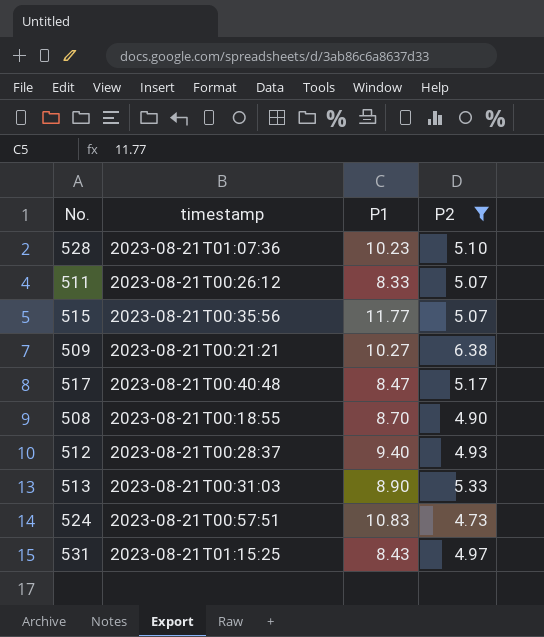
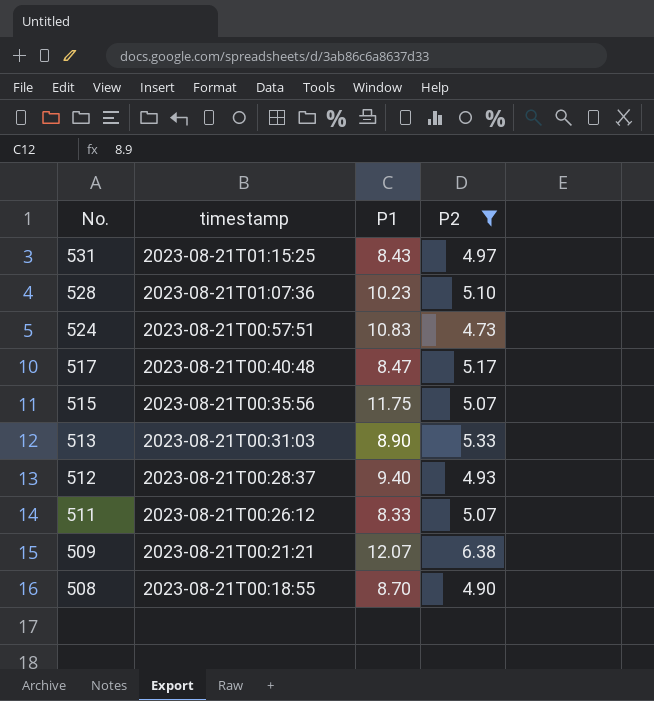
row order: none -> No. descending
515 | P1: 11.77 -> 11.75
509 | P1: 10.27 -> 12.07

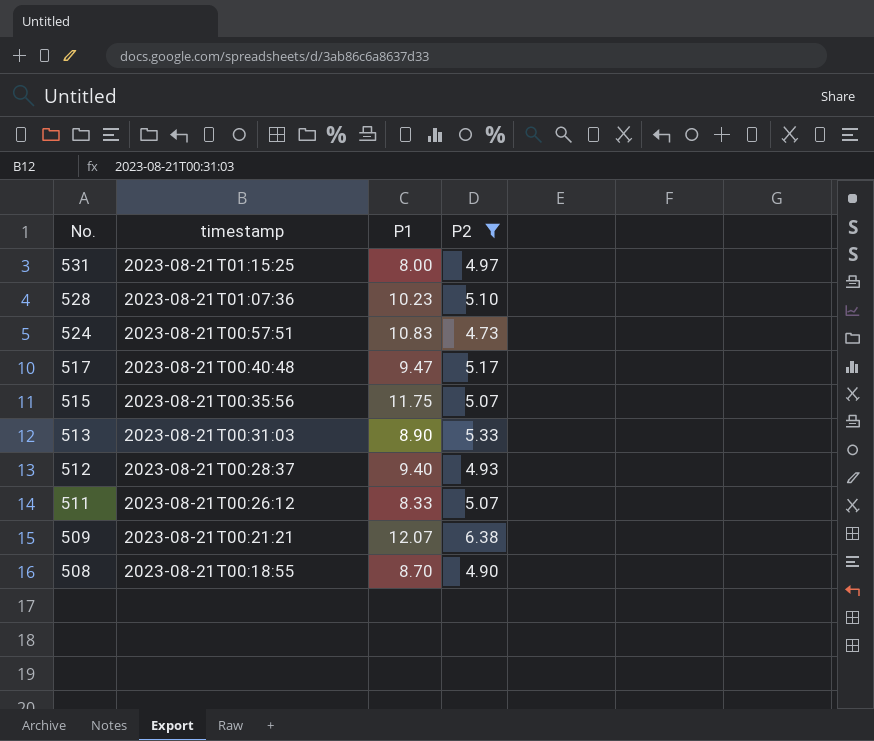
531 | P1: 8.43 -> 8.00
517 | P1: 8.47 -> 9.47

